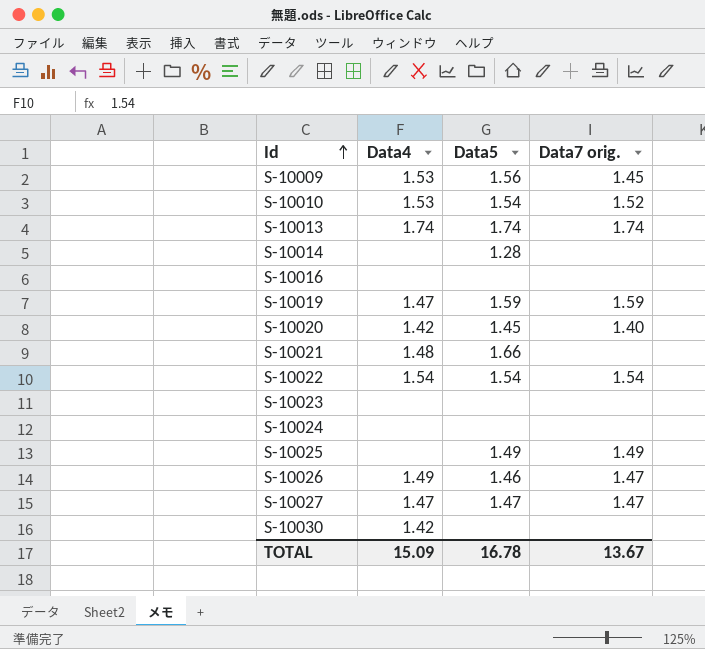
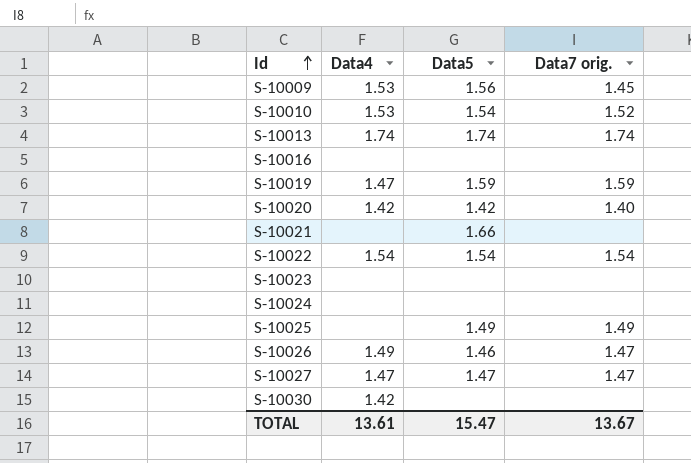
row S-10014: none | 1.28 | none -> none
S-10020 | Data5: 1.45 -> 1.42
S-10021 | Data4: 1.48 -> none
TOTAL | Data4: 15.09 -> 13.61
TOTAL | Data5: 16.78 -> 15.47

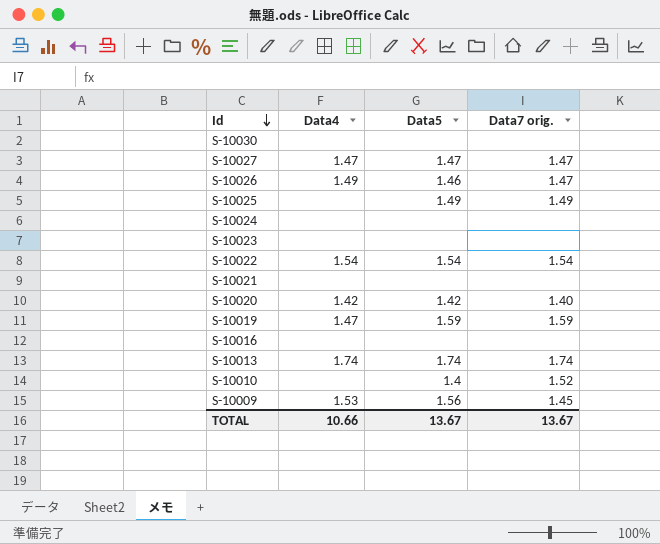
row order: Id ascending -> Id descending
S-10030 | Data4: 1.42 -> none
S-10021 | Data5: 1.66 -> none
S-10010 | Data4: 1.53 -> none
S-10010 | Data5: 1.54 -> 1.4
TOTAL | Data4: 13.61 -> 10.66
TOTAL | Data5: 15.47 -> 13.67

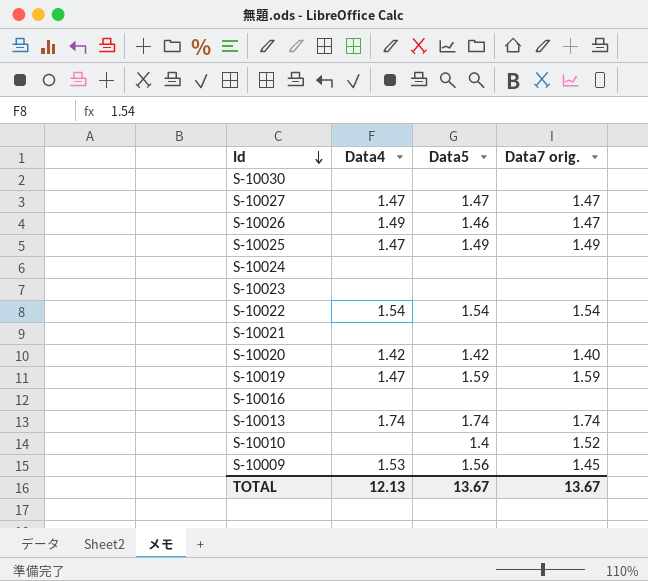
S-10025 | Data4: none -> 1.47
TOTAL | Data4: 10.66 -> 12.13

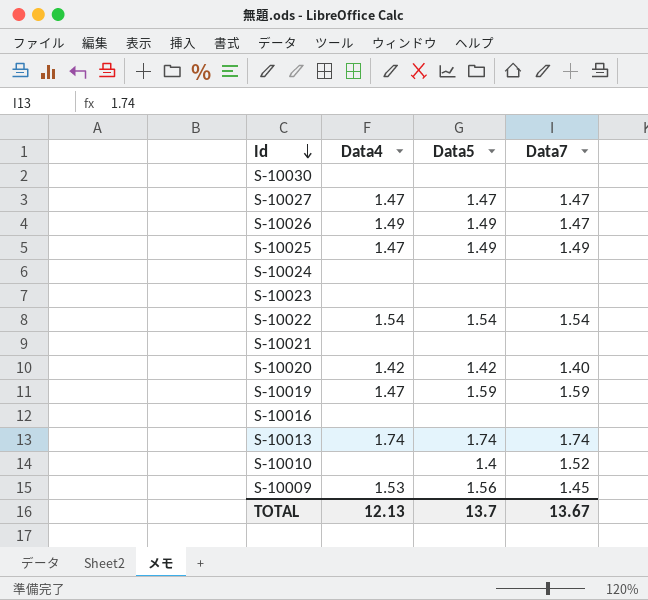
column name: Data7 orig. -> Data7
S-10026 | Data5: 1.46 -> 1.49
TOTAL | Data5: 13.67 -> 13.7

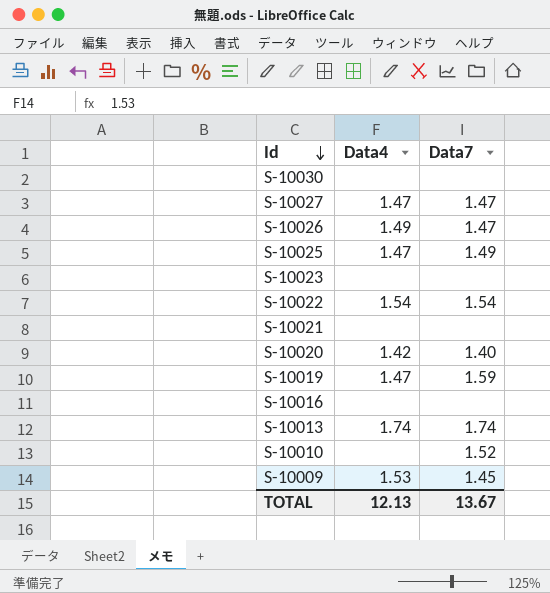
column Data5 | position: 3 -> none
row S-10024: none | none | none -> none

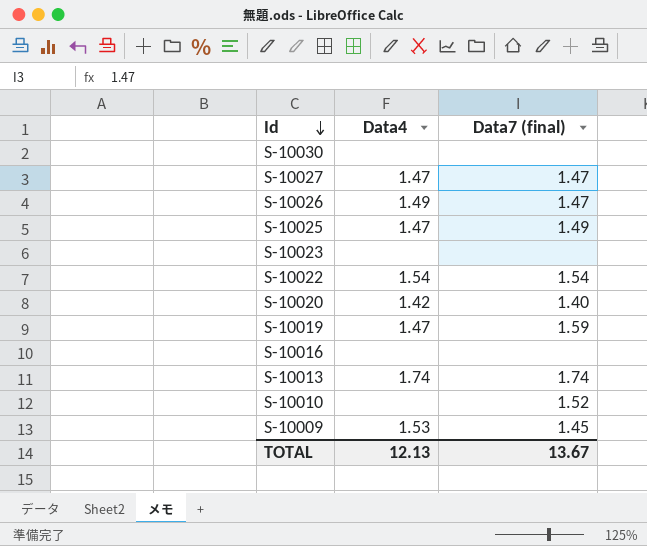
column name: Data7 -> Data7 (final)
row S-10021: none | none -> none

